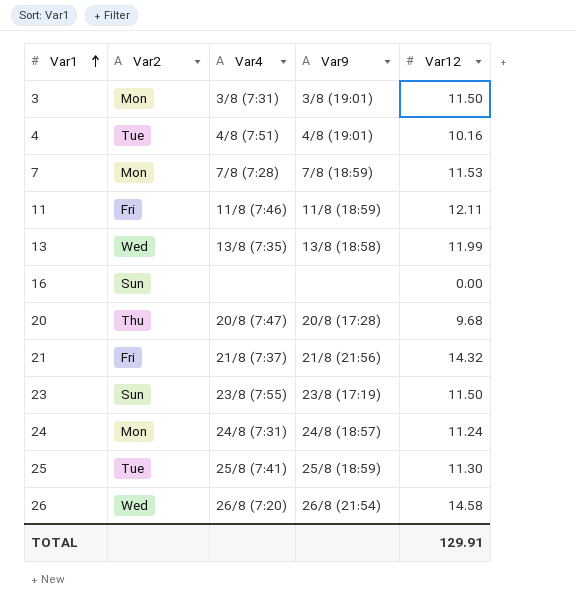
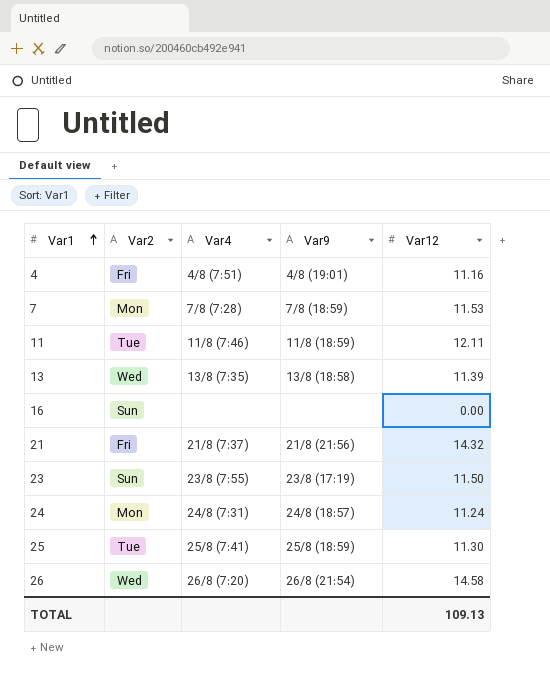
row 3: Mon | 3/8 (7:31) | 3/8 (19:01) | 11.50 -> none
row 20: Thu | 20/8 (7:47) | 20/8 (17:28) | 9.68 -> none
4 | Var2: Tue -> Fri
4 | Var12: 10.16 -> 11.16
11 | Var2: Fri -> Tue
13 | Var12: 11.99 -> 11.39
TOTAL | Var12: 129.91 -> 109.13

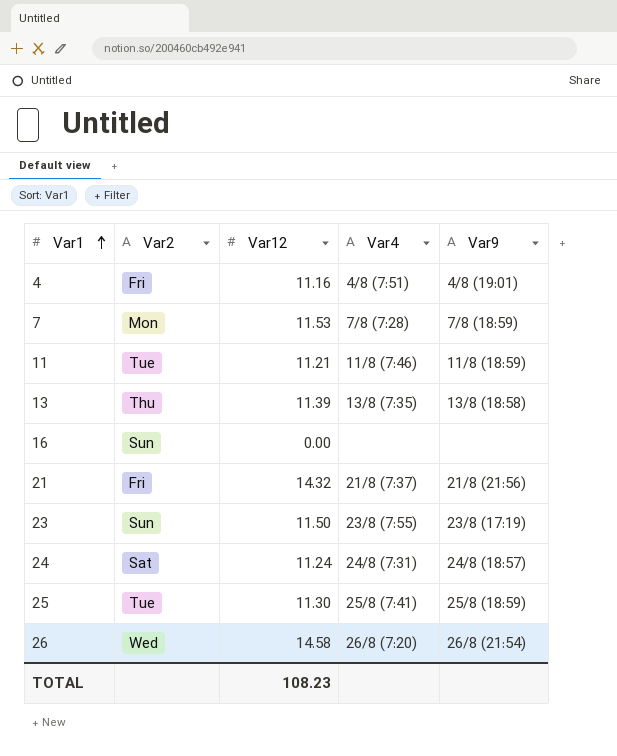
column Var12 | position: 5 -> 3
11 | Var12: 12.11 -> 11.21
13 | Var2: Wed -> Thu
24 | Var2: Mon -> Sat
TOTAL | Var12: 109.13 -> 108.23

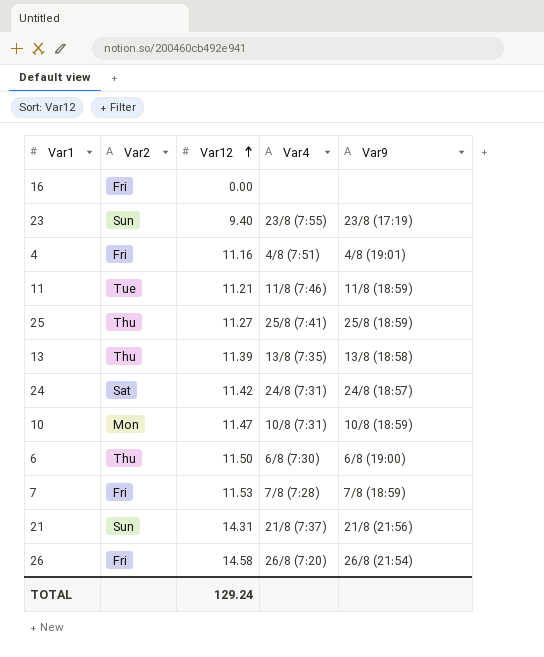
row order: Var1 ascending -> Var12 ascending
16 | Var2: Sun -> Fri
23 | Var12: 11.50 -> 9.40
25 | Var2: Tue -> Thu
25 | Var12: 11.30 -> 11.27
24 | Var12: 11.24 -> 11.42
row 10: none -> Mon | 11.47 | 10/8 (7:31) | 10/8 (18:59)
row 6: none -> Thu | 11.50 | 6/8 (7:30) | 6/8 (19:00)
7 | Var2: Mon -> Fri
21 | Var2: Fri -> Sun
21 | Var12: 14.32 -> 14.31
26 | Var2: Wed -> Fri
TOTAL | Var12: 108.23 -> 129.24

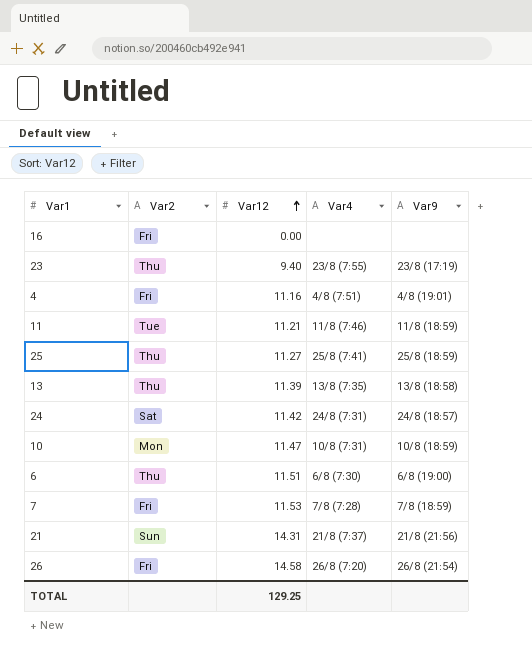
23 | Var2: Sun -> Thu
6 | Var12: 11.50 -> 11.51
TOTAL | Var12: 129.24 -> 129.25

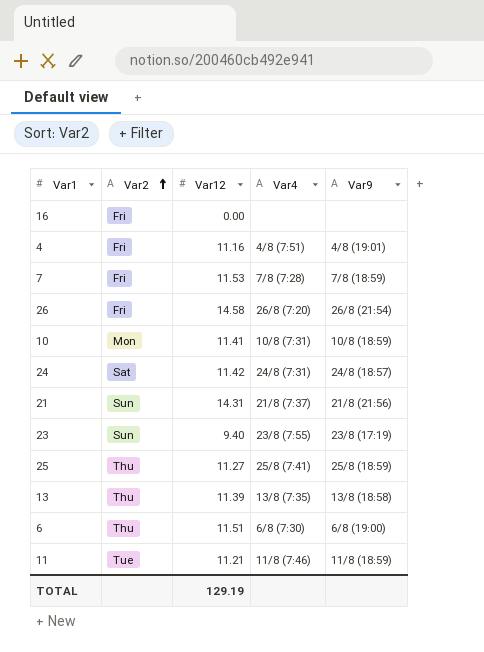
row order: Var12 ascending -> Var2 ascending
10 | Var12: 11.47 -> 11.41
23 | Var2: Thu -> Sun
TOTAL | Var12: 129.25 -> 129.19

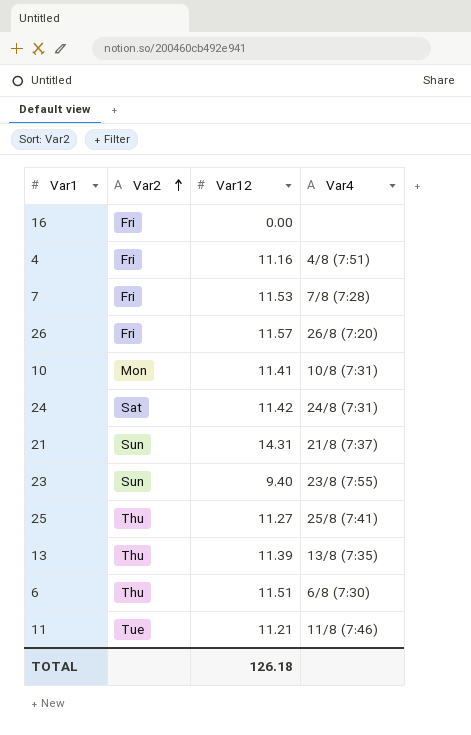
column Var9 | position: 5 -> none
26 | Var12: 14.58 -> 11.57
TOTAL | Var12: 129.19 -> 126.18

